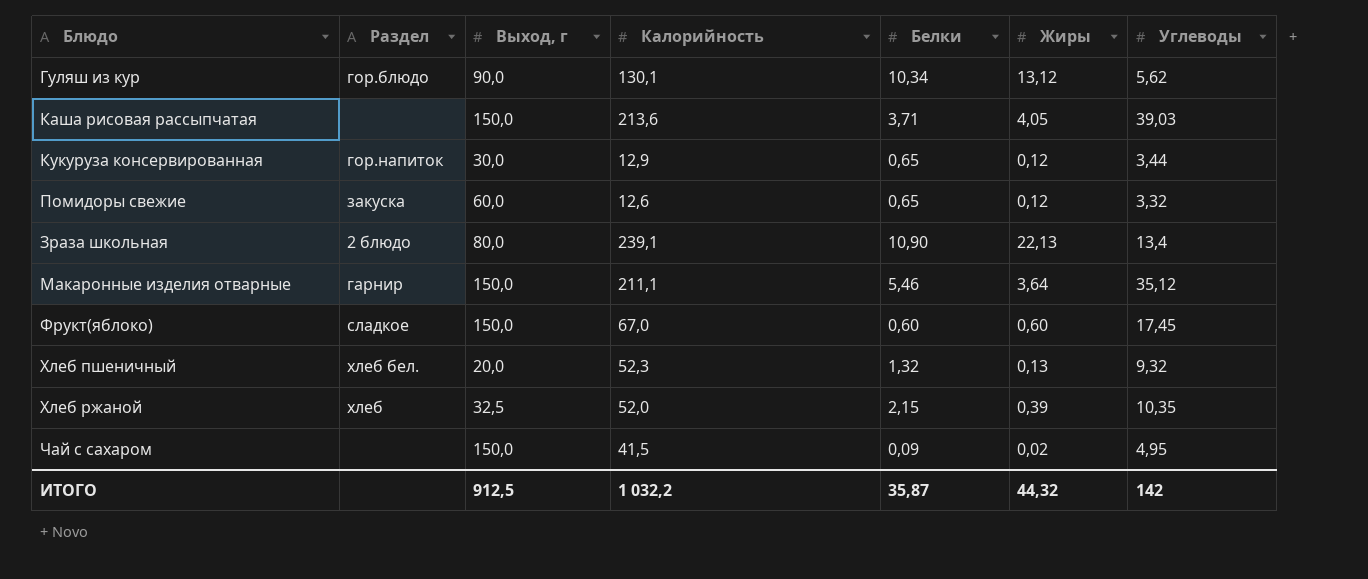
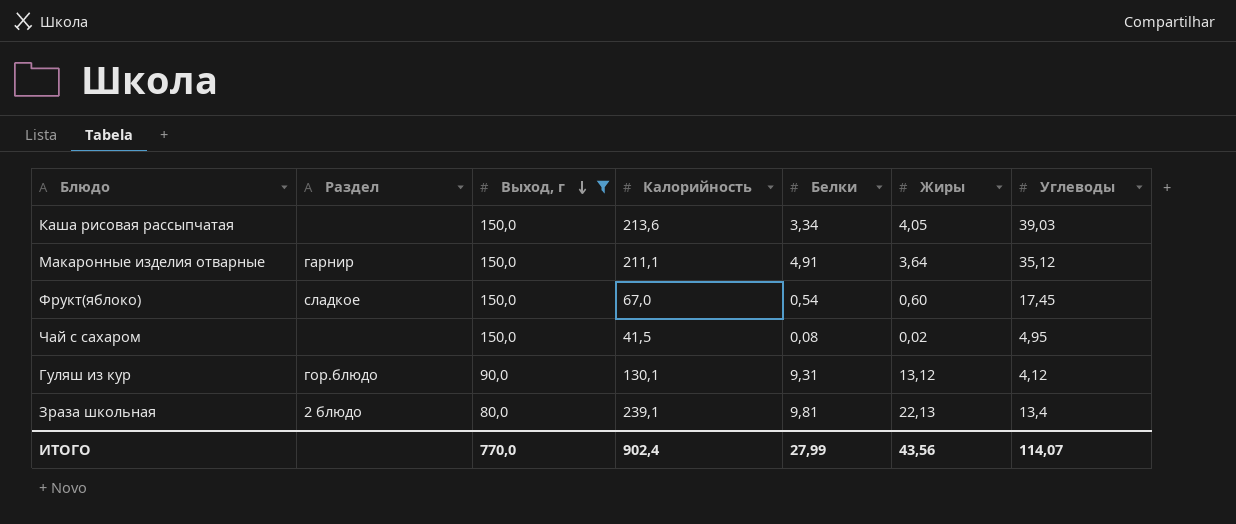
filter: none -> Выход, г >= 80,0
row order: none -> Выход, г descending
Каша рисовая рассыпчатая | Белки: 3,71 -> 3,34
Макаронные изделия отварные | Белки: 5,46 -> 4,91
Фрукт(яблоко) | Белки: 0,60 -> 0,54
Чай с сахаром | Белки: 0,09 -> 0,08
Гуляш из кур | Белки: 10,34 -> 9,31
Гуляш из кур | Углеводы: 5,62 -> 4,12
Зраза школьная | Белки: 10,90 -> 9,81
ИТОГО | Выход, г: 912,5 -> 770,0
ИТОГО | Калорийность: 1 032,2 -> 902,4
ИТОГО | Белки: 35,87 -> 27,99
ИТОГО | Жиры: 44,32 -> 43,56
ИТОГО | Углеводы: 142 -> 114,07

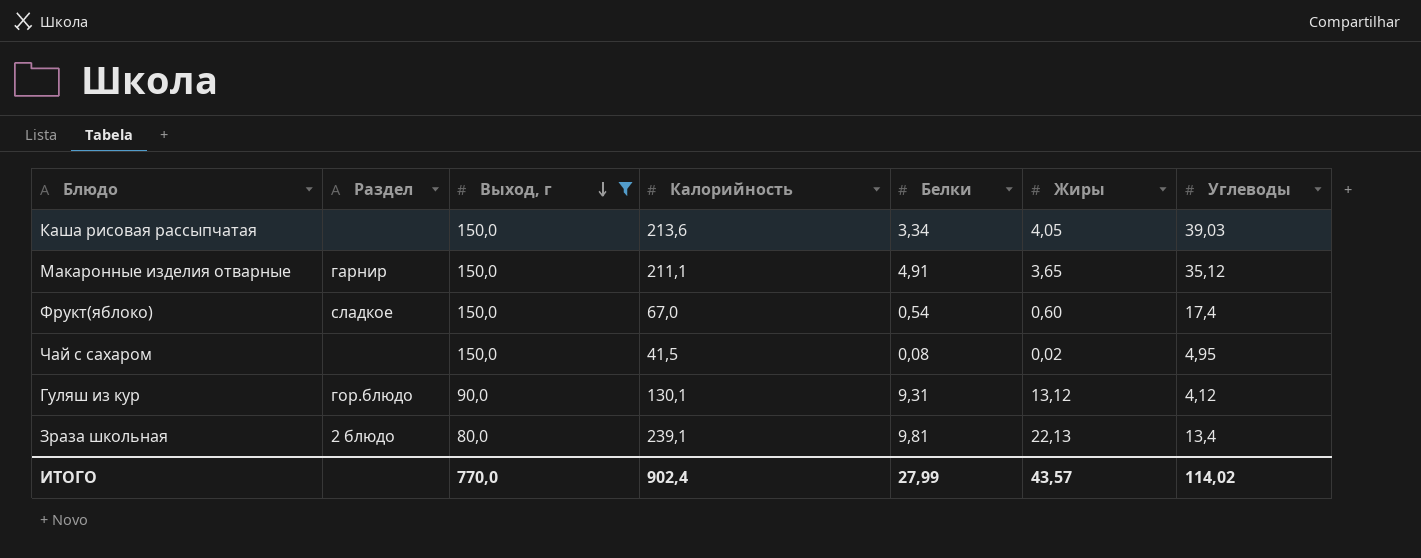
Макаронные изделия отварные | Жиры: 3,64 -> 3,65
Фрукт(яблоко) | Углеводы: 17,45 -> 17,4
ИТОГО | Жиры: 43,56 -> 43,57
ИТОГО | Углеводы: 114,07 -> 114,02

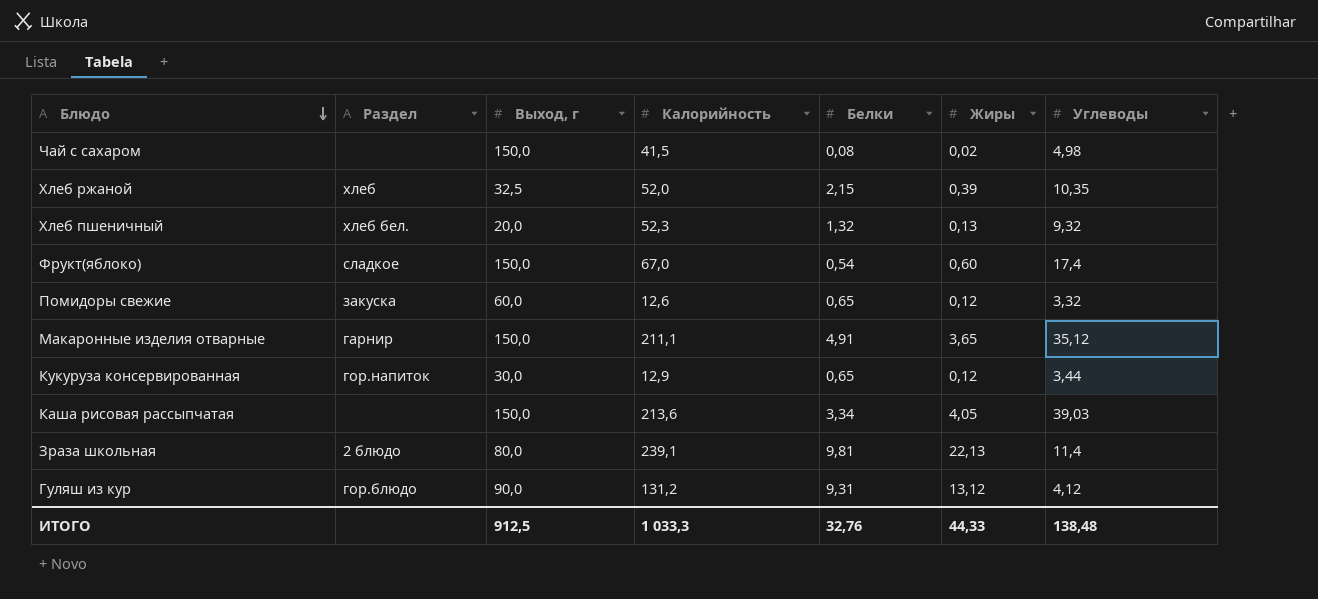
filter: Выход, г >= 80,0 -> none
row order: Выход, г descending -> Блюдо descending
Чай с сахаром | Углеводы: 4,95 -> 4,98
Зраза школьная | Углеводы: 13,4 -> 11,4
Гуляш из кур | Калорийность: 130,1 -> 131,2
ИТОГО | Выход, г: 770,0 -> 912,5
ИТОГО | Калорийность: 902,4 -> 1 033,3
ИТОГО | Белки: 27,99 -> 32,76
ИТОГО | Жиры: 43,57 -> 44,33
ИТОГО | Углеводы: 114,02 -> 138,48

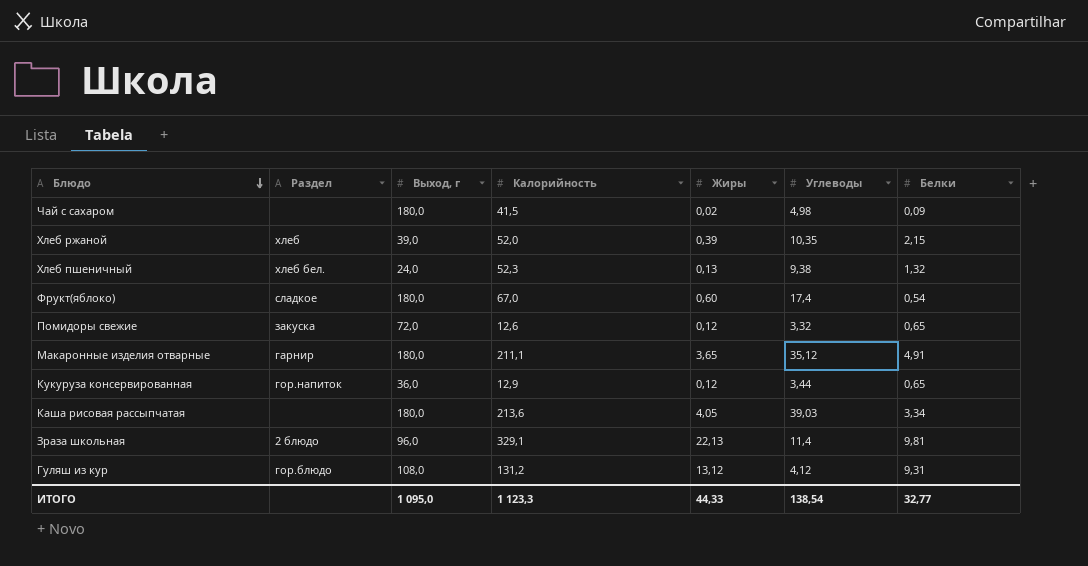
column Белки | position: 5 -> 7
Чай с сахаром | Выход, г: 150,0 -> 180,0
Чай с сахаром | Белки: 0,08 -> 0,09
Хлеб ржаной | Выход, г: 32,5 -> 39,0
Хлеб пшеничный | Выход, г: 20,0 -> 24,0
Хлеб пшеничный | Углеводы: 9,32 -> 9,38
Фрукт(яблоко) | Выход, г: 150,0 -> 180,0
Помидоры свежие | Выход, г: 60,0 -> 72,0
Макаронные изделия отварные | Выход, г: 150,0 -> 180,0
Кукуруза консервированная | Выход, г: 30,0 -> 36,0
Каша рисовая рассыпчатая | Выход, г: 150,0 -> 180,0
Зраза школьная | Выход, г: 80,0 -> 96,0
Зраза школьная | Калорийность: 239,1 -> 329,1
Гуляш из кур | Выход, г: 90,0 -> 108,0
ИТОГО | Выход, г: 912,5 -> 1 095,0
ИТОГО | Калорийность: 1 033,3 -> 1 123,3
ИТОГО | Углеводы: 138,48 -> 138,54
ИТОГО | Белки: 32,76 -> 32,77

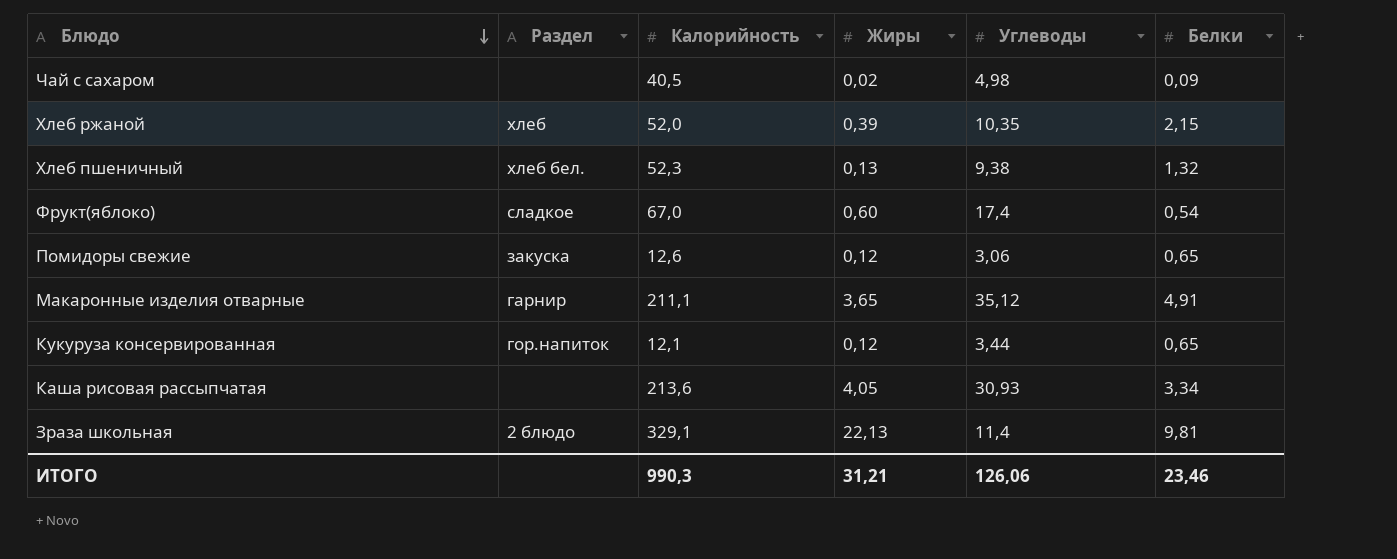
column Выход, г | position: 3 -> none
row Гуляш из кур: гор.блюдо | 108,0 | 131,2 | 13,12 | 4,12 | 9,31 -> none
Чай с сахаром | Калорийность: 41,5 -> 40,5
Помидоры свежие | Углеводы: 3,32 -> 3,06
Кукуруза консервированная | Калорийность: 12,9 -> 12,1
Каша рисовая рассыпчатая | Углеводы: 39,03 -> 30,93
ИТОГО | Калорийность: 1 123,3 -> 990,3
ИТОГО | Жиры: 44,33 -> 31,21
ИТОГО | Углеводы: 138,54 -> 126,06
ИТОГО | Белки: 32,77 -> 23,46

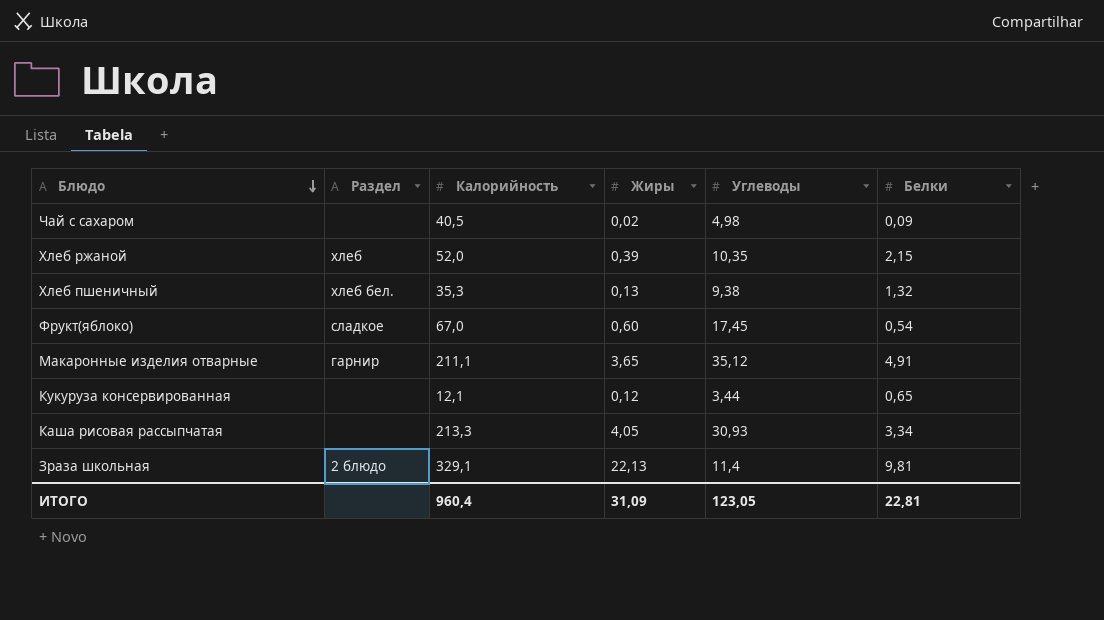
row Помидоры свежие: закуска | 12,6 | 0,12 | 3,06 | 0,65 -> none
Хлеб пшеничный | Калорийность: 52,3 -> 35,3
Фрукт(яблоко) | Углеводы: 17,4 -> 17,45
Кукуруза консервированная | Раздел: гор.напиток -> none
Каша рисовая рассыпчатая | Калорийность: 213,6 -> 213,3
ИТОГО | Калорийность: 990,3 -> 960,4
ИТОГО | Жиры: 31,21 -> 31,09
ИТОГО | Углеводы: 126,06 -> 123,05
ИТОГО | Белки: 23,46 -> 22,81

